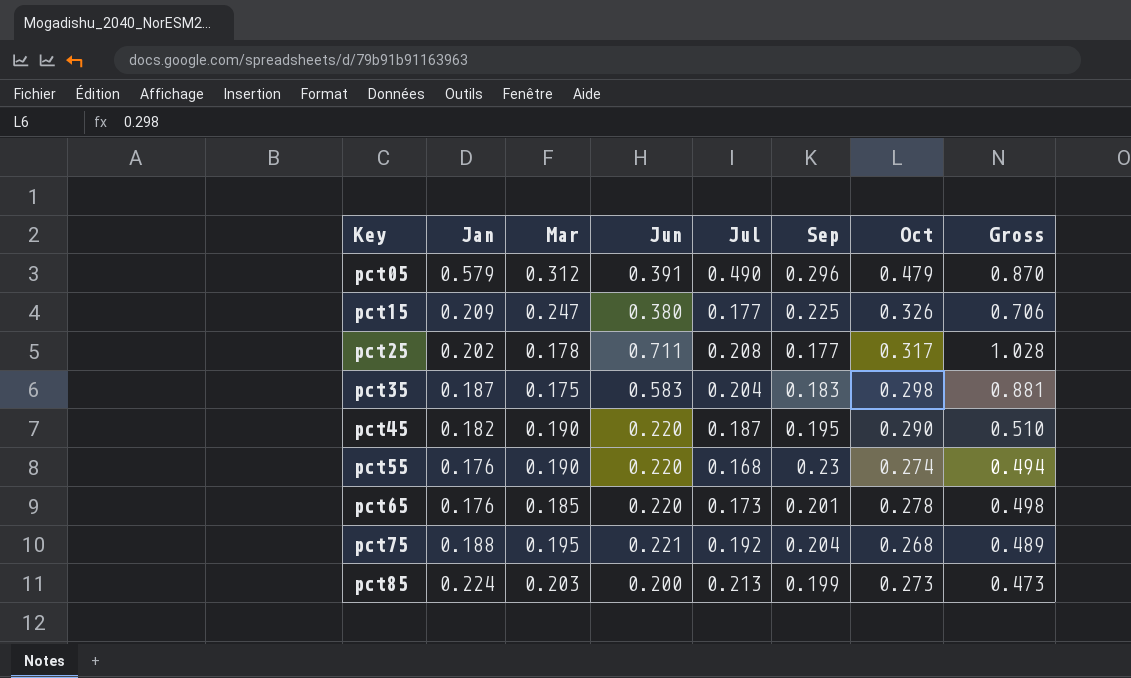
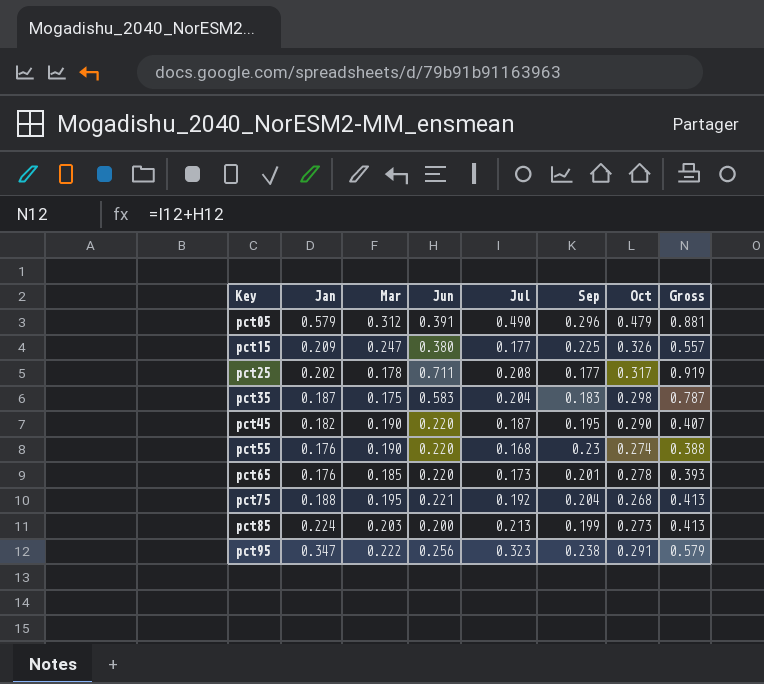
column Gross | formula: [Jun] + [Oct] -> [Jun] + [Jul]
row pct95: none -> 0.347 | 0.222 | 0.256 | 0.323 | 0.238 | 0.291 | 0.579

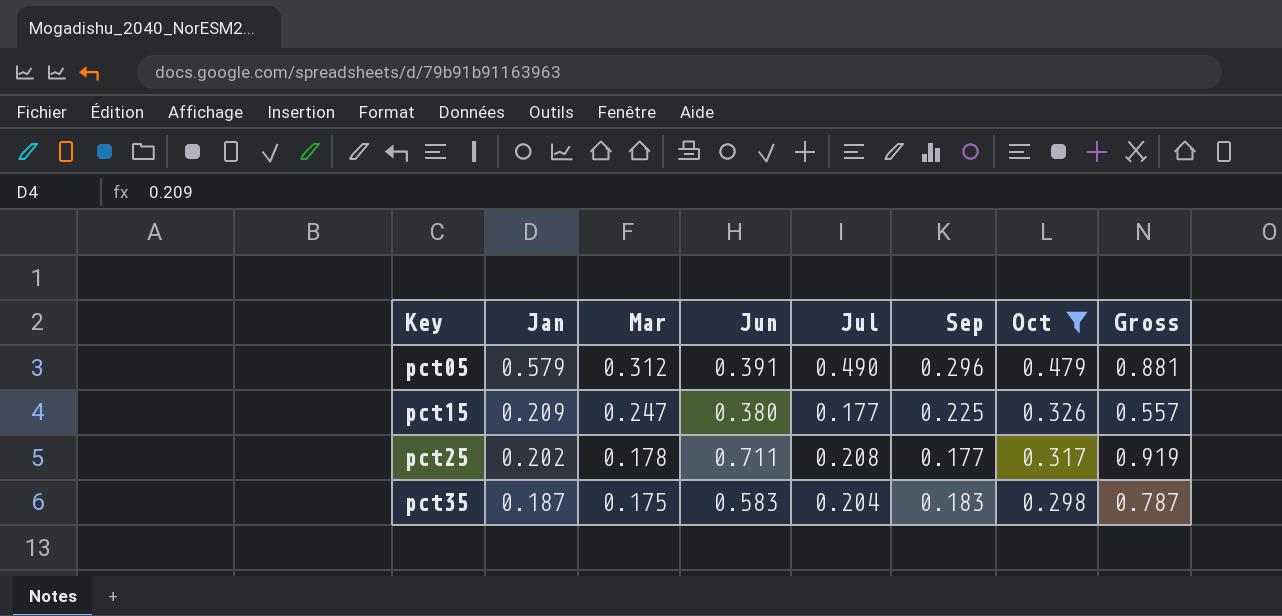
filter: none -> Oct >= 0.298

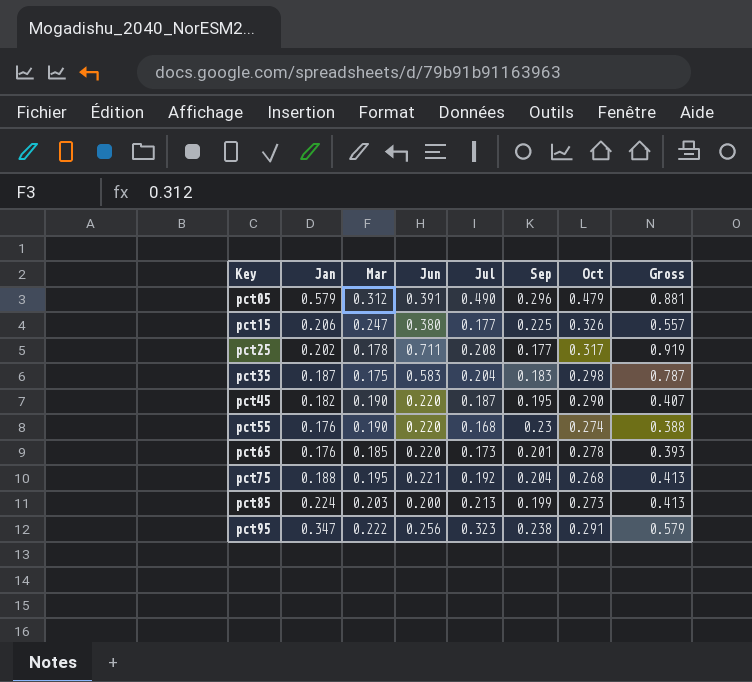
filter: Oct >= 0.298 -> none
pct15 | Jan: 0.209 -> 0.206

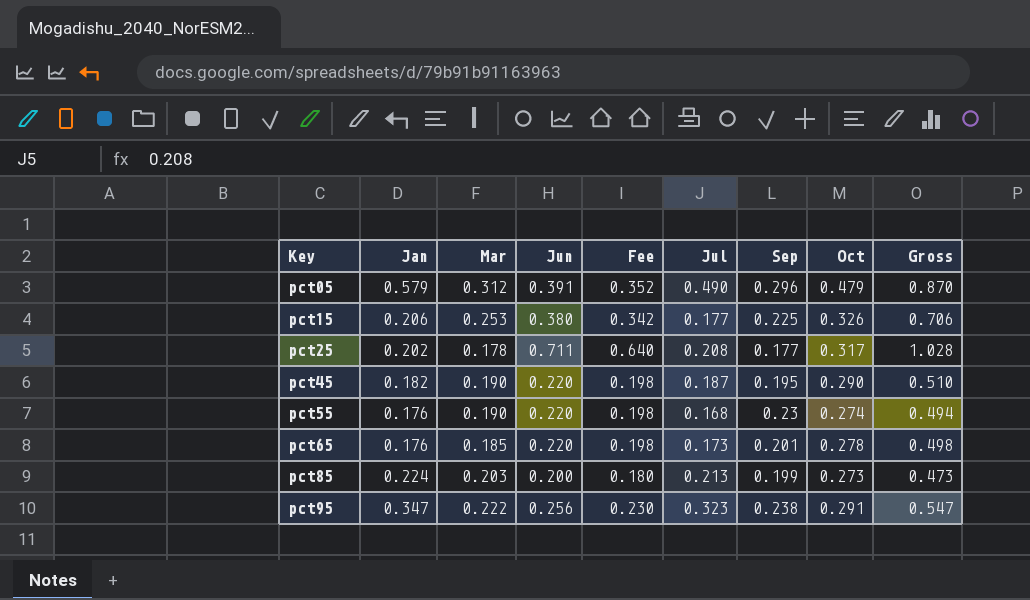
column Fee | formula: none -> [Jun] * 0.9
column Gross | formula: [Jun] + [Jul] -> [Jun] + [Oct]
row pct35: 0.187 | 0.175 | 0.583 | 0.204 | 0.183 | 0.298 | 0.787 -> none
row pct75: 0.188 | 0.195 | 0.221 | 0.192 | 0.204 | 0.268 | 0.413 -> none
pct15 | Mar: 0.247 -> 0.253

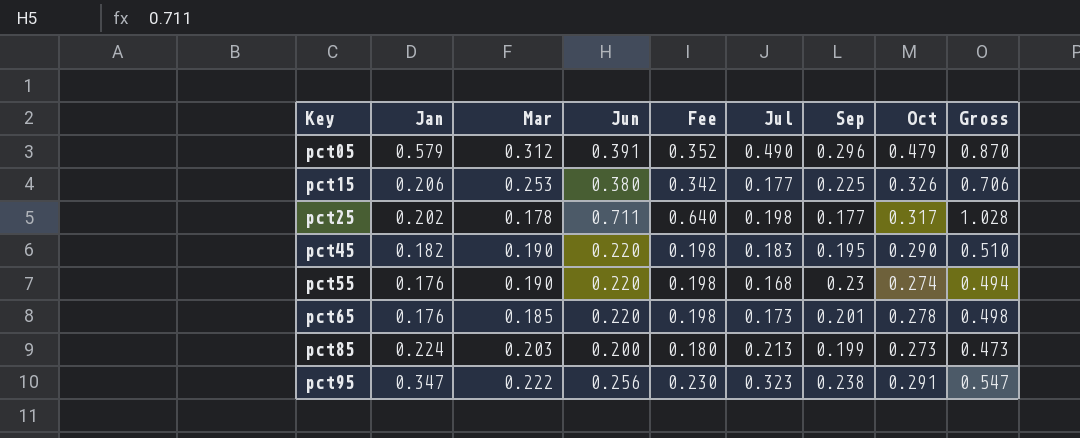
pct25 | Jul: 0.208 -> 0.198
pct45 | Jul: 0.187 -> 0.183

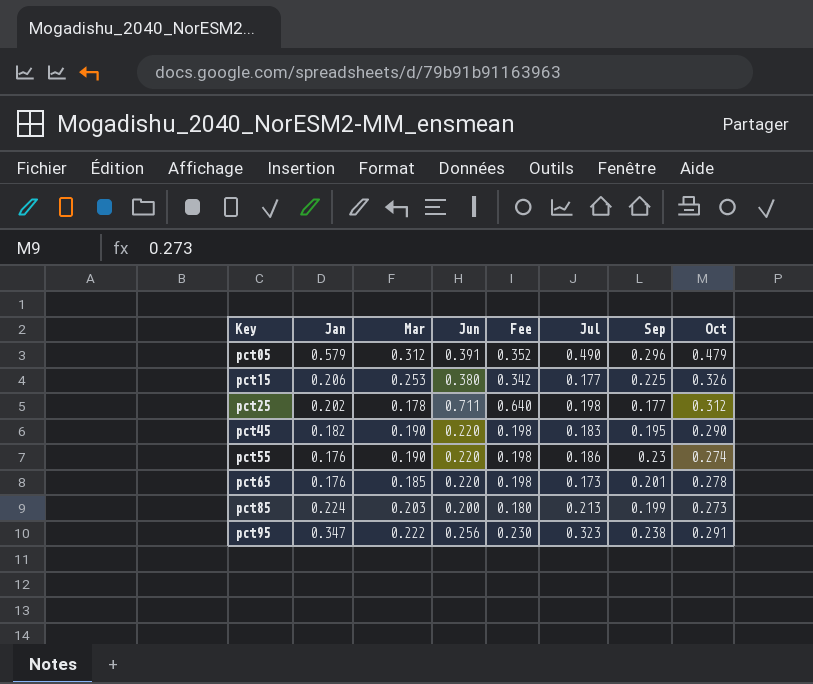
column Gross | formula: [Jun] + [Oct] -> none
pct25 | Oct: 0.317 -> 0.312
pct55 | Jul: 0.168 -> 0.186

